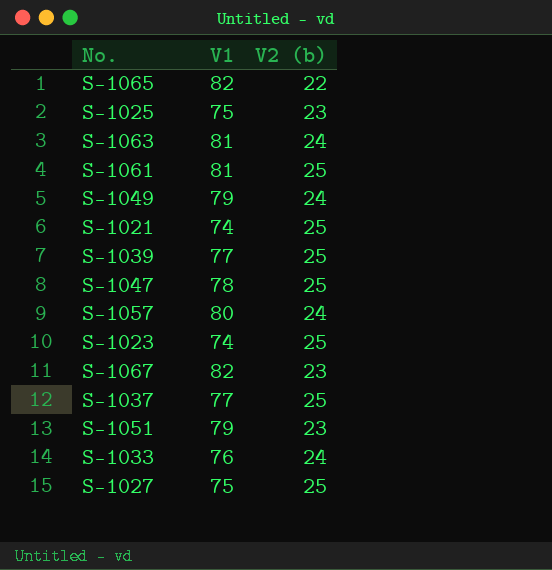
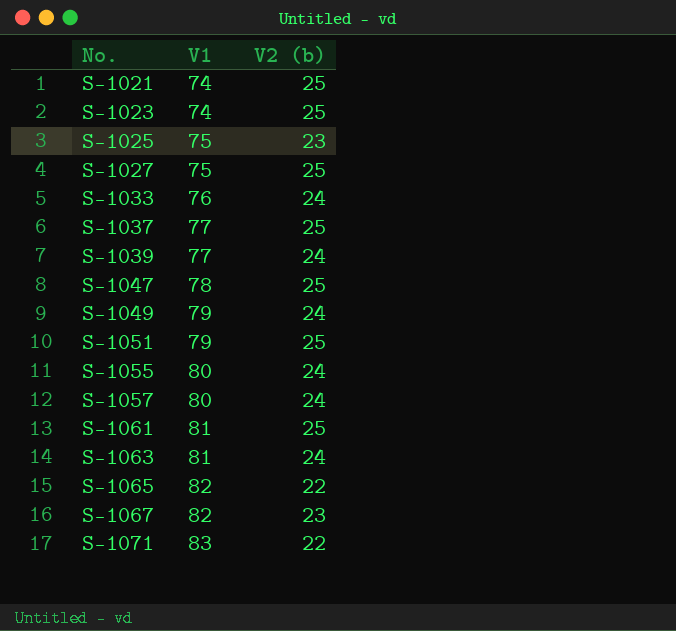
row order: none -> No. ascending
S-1039 | V2 (b): 25 -> 24
S-1051 | V2 (b): 23 -> 25
row S-1055: none -> 80 | 24
row S-1071: none -> 83 | 22

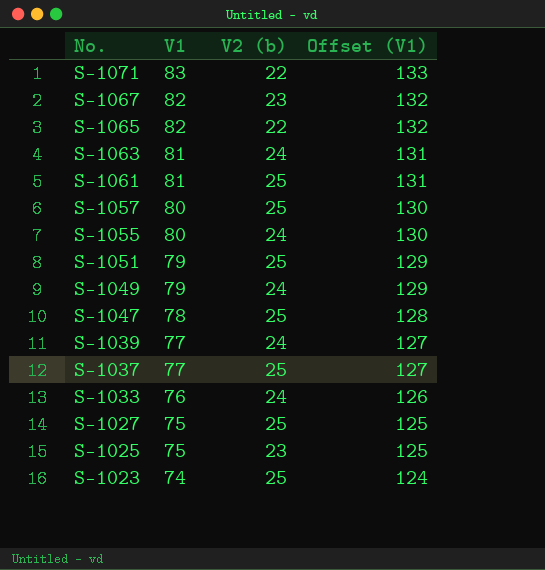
row order: No. ascending -> No. descending
column Offset (V1) | formula: none -> [V1] + 50
row S-1021: 74 | 25 -> none
S-1057 | V2 (b): 24 -> 25

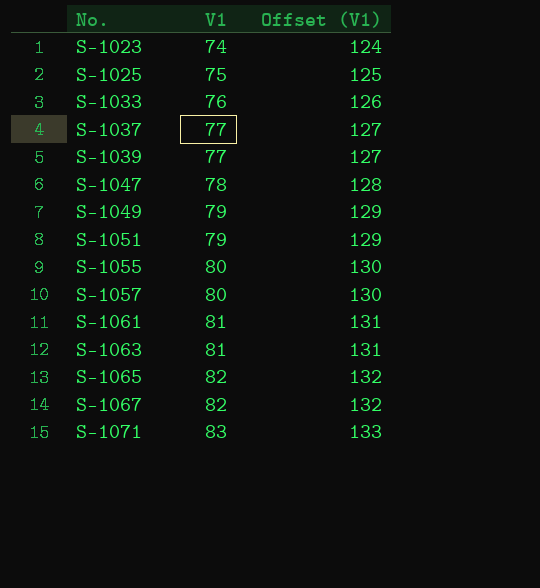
row order: No. descending -> No. ascending
column V2 (b) | position: 3 -> none
row S-1027: 75 | 25 | 125 -> none

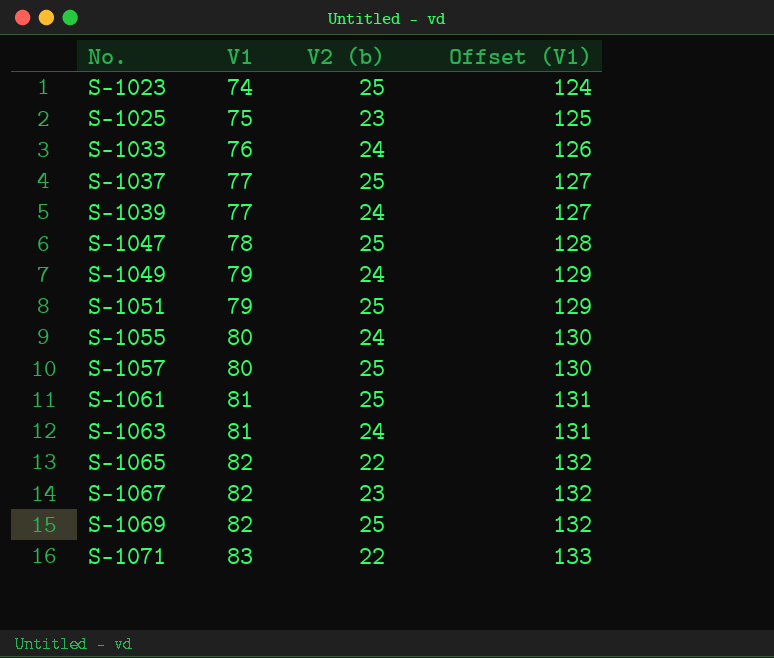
column V2 (b) | position: none -> 3
row S-1069: none -> 82 | 25 | 132

